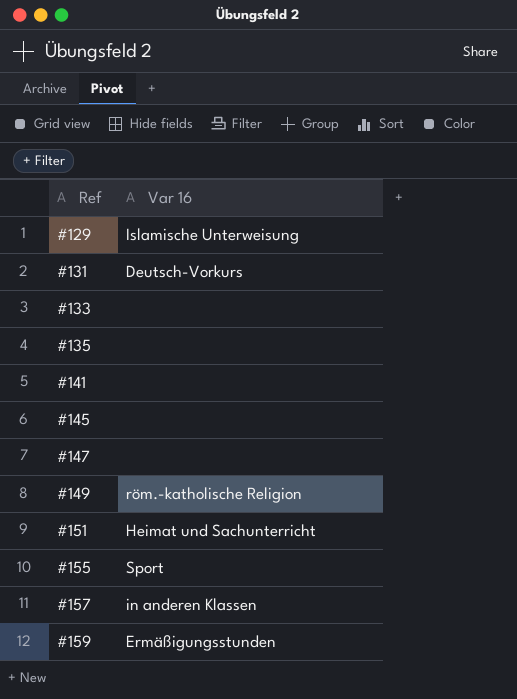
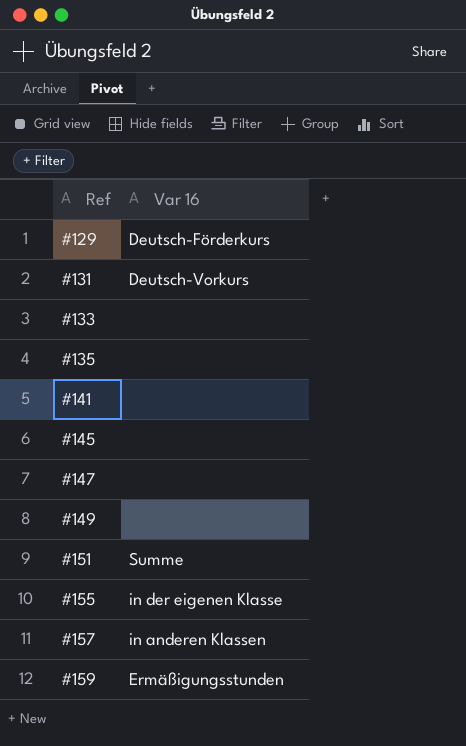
#129 | Var 16: Islamische Unterweisung -> Deutsch-Förderkurs
#149 | Var 16: röm.-katholische Religion -> none
#151 | Var 16: Heimat und Sachunterricht -> Summe
#155 | Var 16: Sport -> in der eigenen Klasse

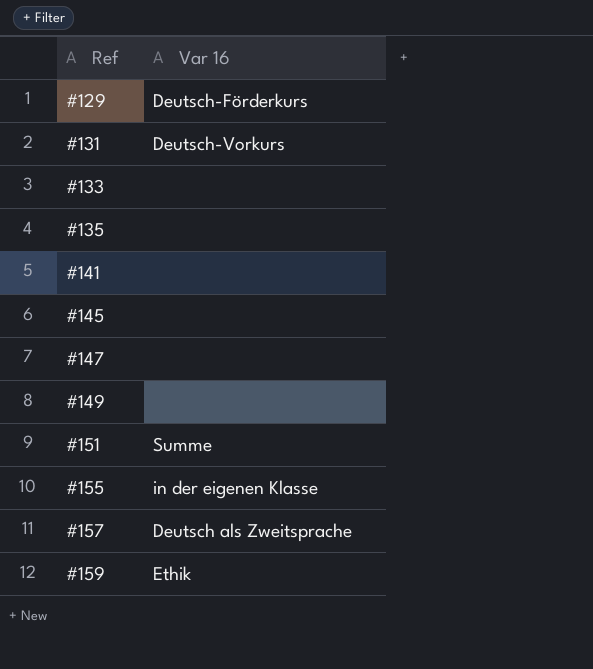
#157 | Var 16: in anderen Klassen -> Deutsch als Zweitsprache
#159 | Var 16: Ermäßigungsstunden -> Ethik

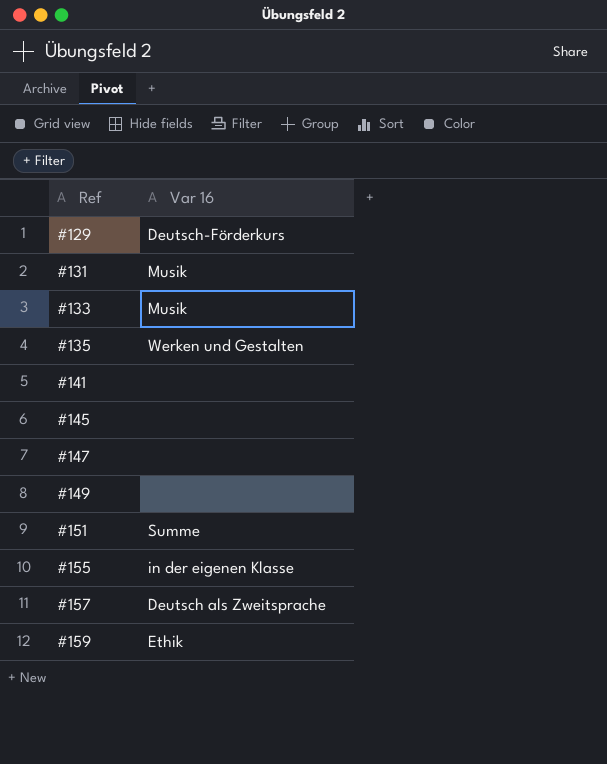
#131 | Var 16: Deutsch-Vorkurs -> Musik
#133 | Var 16: none -> Musik
#135 | Var 16: none -> Werken und Gestalten

